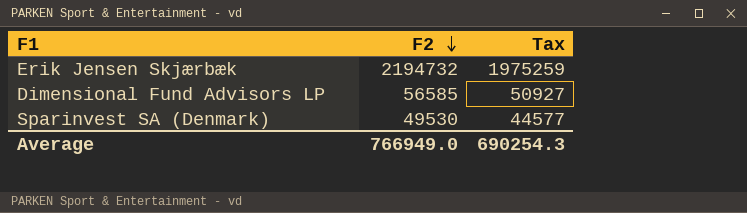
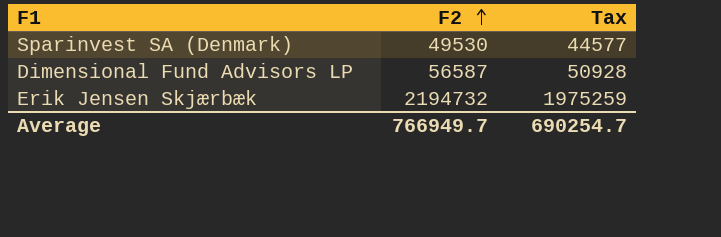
row order: F2 descending -> F2 ascending
Dimensional Fund Advisors LP | F2: 56585 -> 56587
Dimensional Fund Advisors LP | Tax: 50927 -> 50928
Average | F2: 766949.0 -> 766949.7
Average | Tax: 690254.3 -> 690254.7

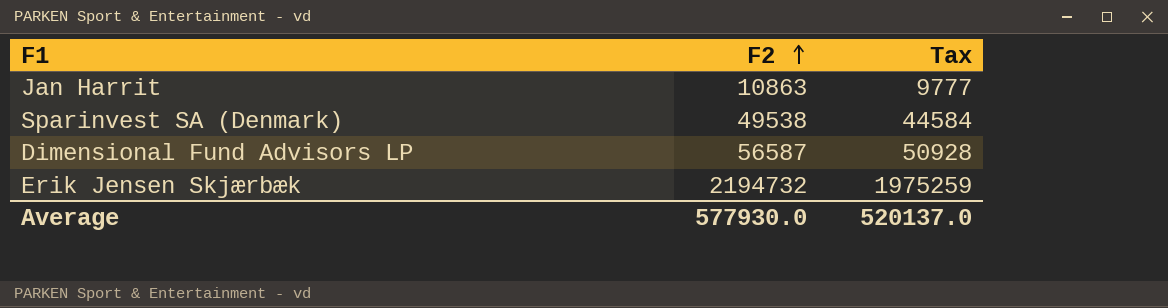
row Jan Harrit: none -> 10863 | 9777
Sparinvest SA (Denmark) | F2: 49530 -> 49538
Sparinvest SA (Denmark) | Tax: 44577 -> 44584
Average | F2: 766949.7 -> 577930.0
Average | Tax: 690254.7 -> 520137.0

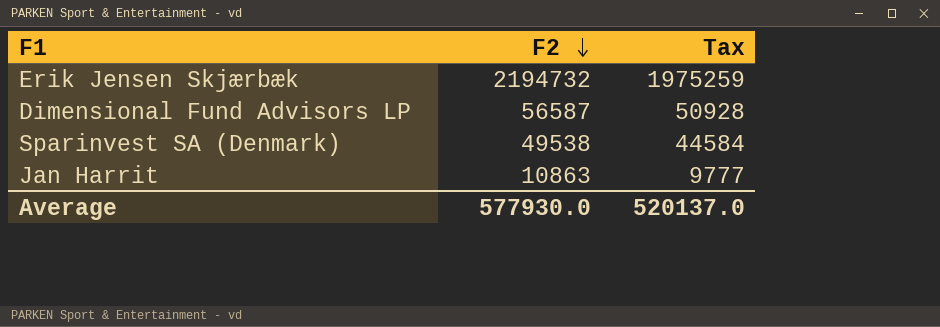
row order: F2 ascending -> F2 descending

